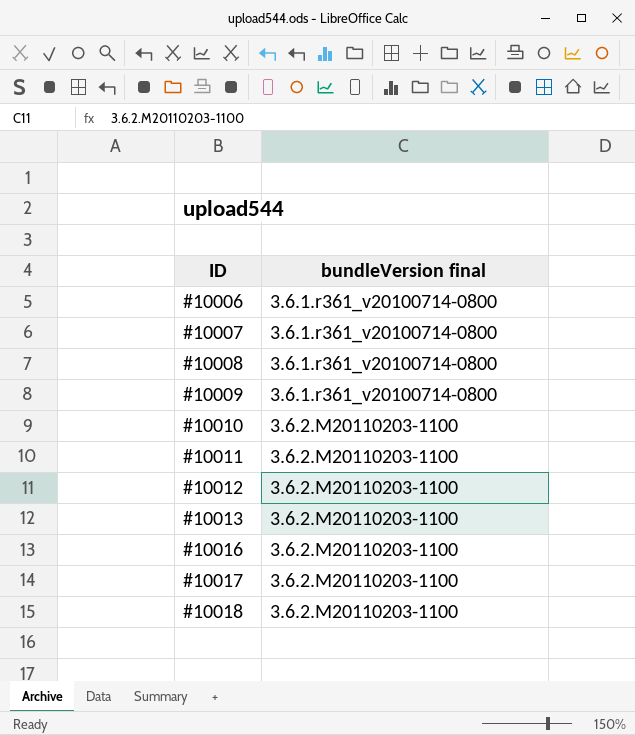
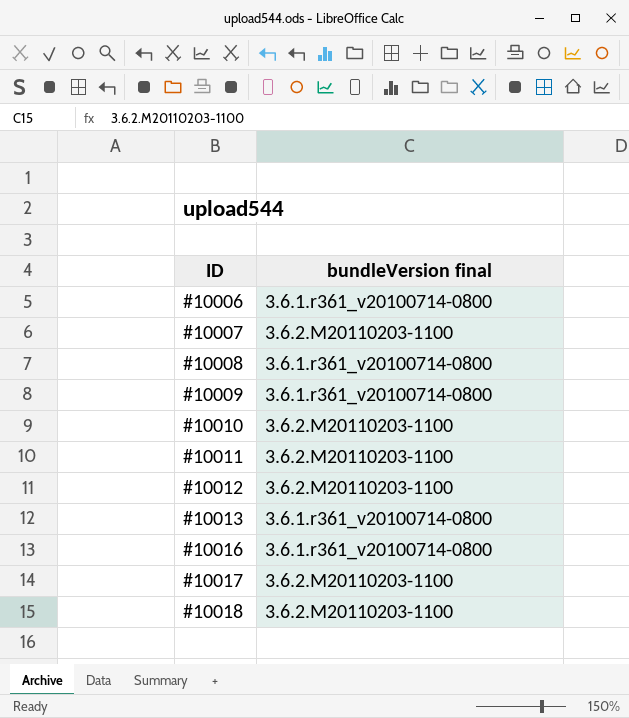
#10007 | bundleVersion final: 3.6.1.r361_v20100714-0800 -> 3.6.2.M20110203-1100
#10013 | bundleVersion final: 3.6.2.M20110203-1100 -> 3.6.1.r361_v20100714-0800
#10016 | bundleVersion final: 3.6.2.M20110203-1100 -> 3.6.1.r361_v20100714-0800

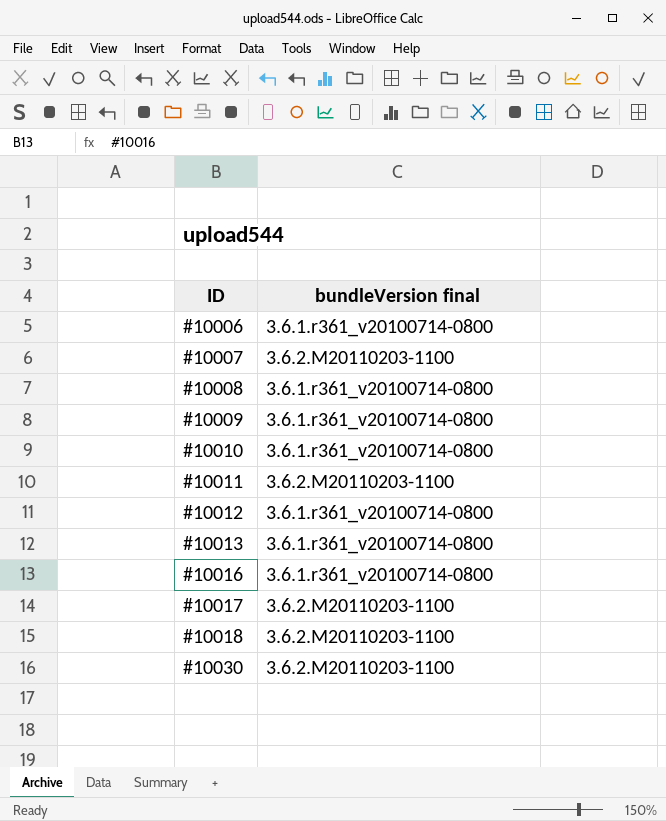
#10010 | bundleVersion final: 3.6.2.M20110203-1100 -> 3.6.1.r361_v20100714-0800
#10012 | bundleVersion final: 3.6.2.M20110203-1100 -> 3.6.1.r361_v20100714-0800
row #10030: none -> 3.6.2.M20110203-1100

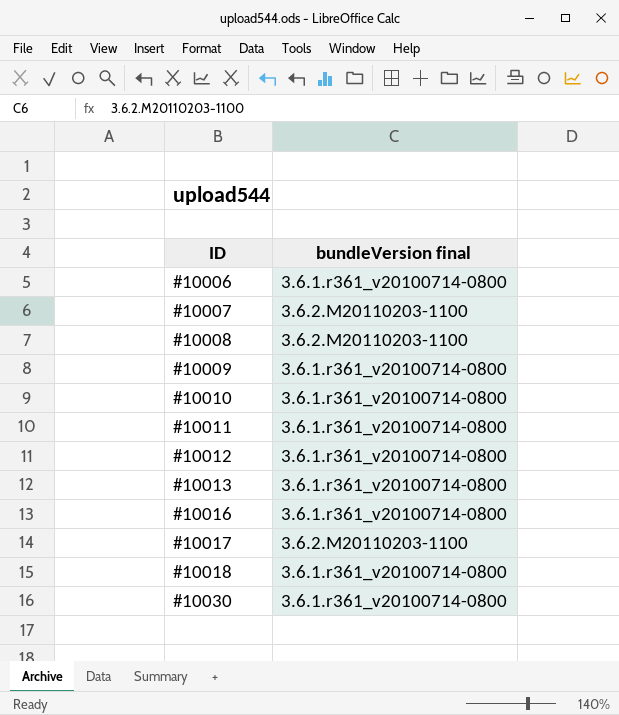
#10008 | bundleVersion final: 3.6.1.r361_v20100714-0800 -> 3.6.2.M20110203-1100
#10011 | bundleVersion final: 3.6.2.M20110203-1100 -> 3.6.1.r361_v20100714-0800
#10018 | bundleVersion final: 3.6.2.M20110203-1100 -> 3.6.1.r361_v20100714-0800
#10030 | bundleVersion final: 3.6.2.M20110203-1100 -> 3.6.1.r361_v20100714-0800

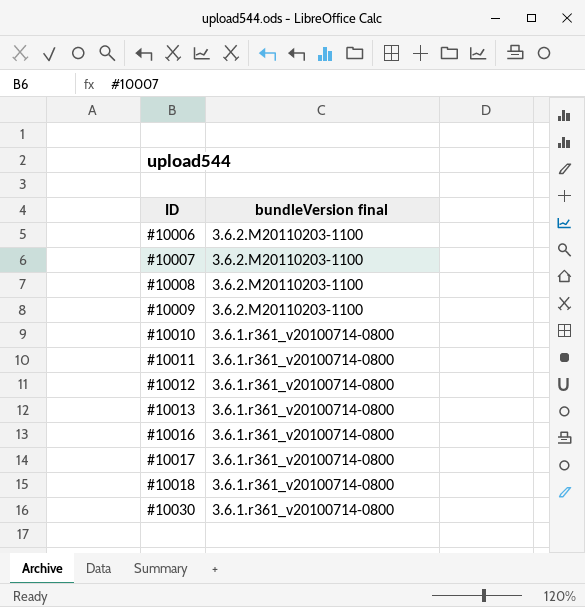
#10006 | bundleVersion final: 3.6.1.r361_v20100714-0800 -> 3.6.2.M20110203-1100
#10009 | bundleVersion final: 3.6.1.r361_v20100714-0800 -> 3.6.2.M20110203-1100
#10017 | bundleVersion final: 3.6.2.M20110203-1100 -> 3.6.1.r361_v20100714-0800

